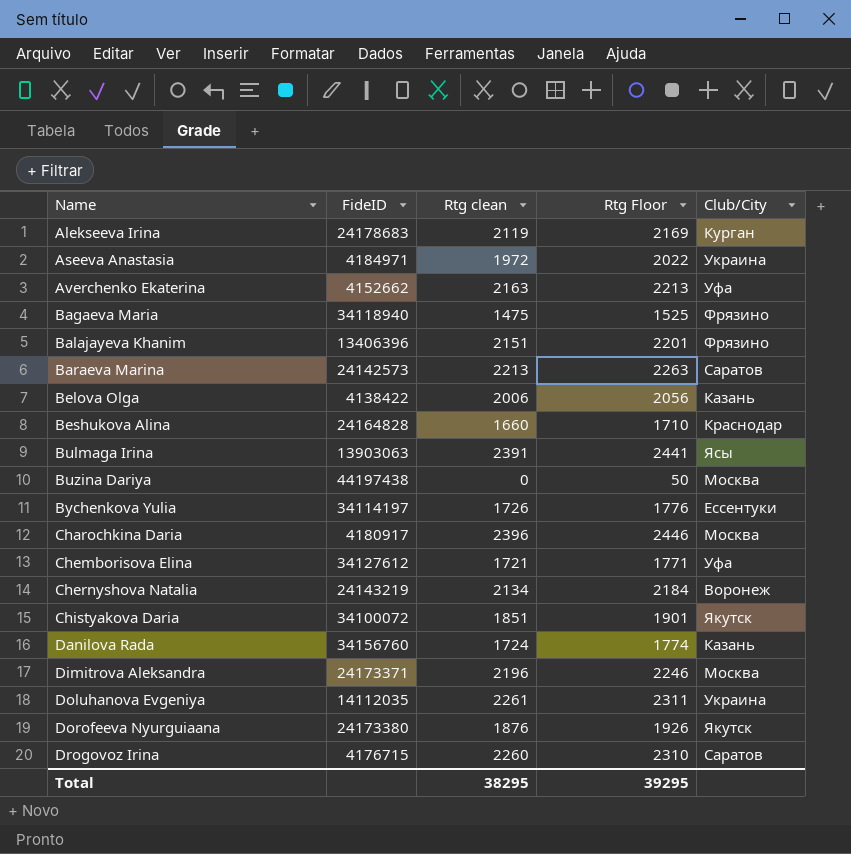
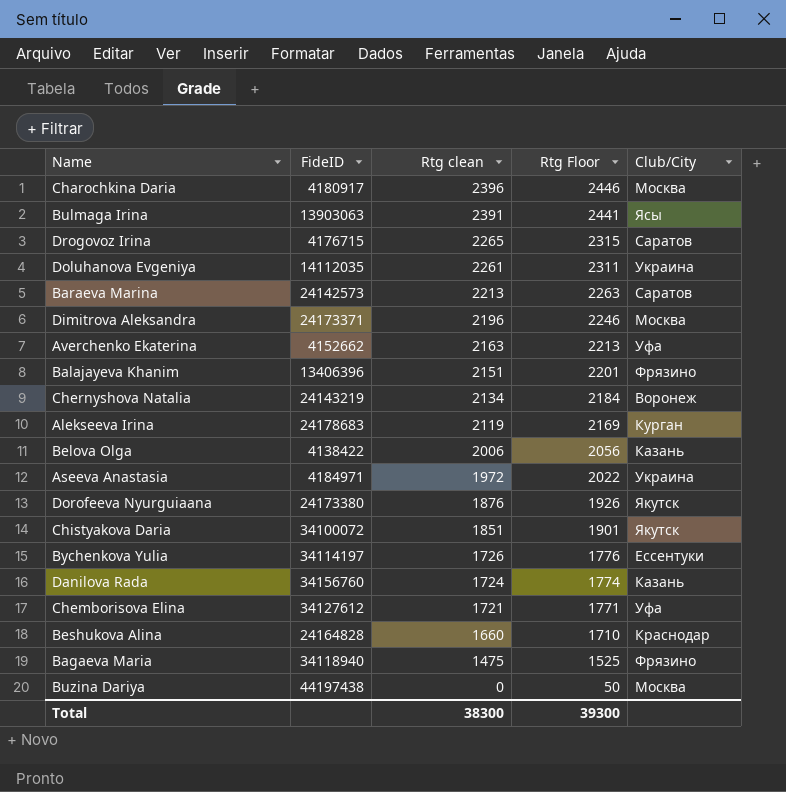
row order: Name ascending -> Rtg clean descending
Drogovoz Irina | Rtg clean: 2260 -> 2265
Drogovoz Irina | Rtg Floor: 2310 -> 2315
Total | Rtg clean: 38295 -> 38300
Total | Rtg Floor: 39295 -> 39300

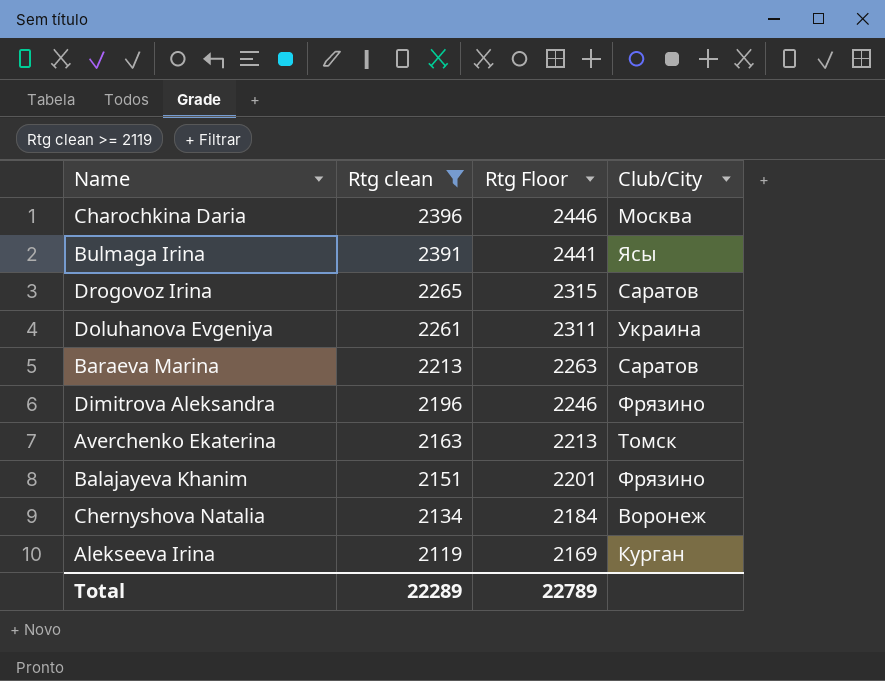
filter: none -> Rtg clean >= 2119
column FideID | position: 2 -> none
Dimitrova Aleksandra | Club/City: Москва -> Фрязино
Averchenko Ekaterina | Club/City: Уфа -> Томск
Total | Rtg clean: 38300 -> 22289
Total | Rtg Floor: 39300 -> 22789

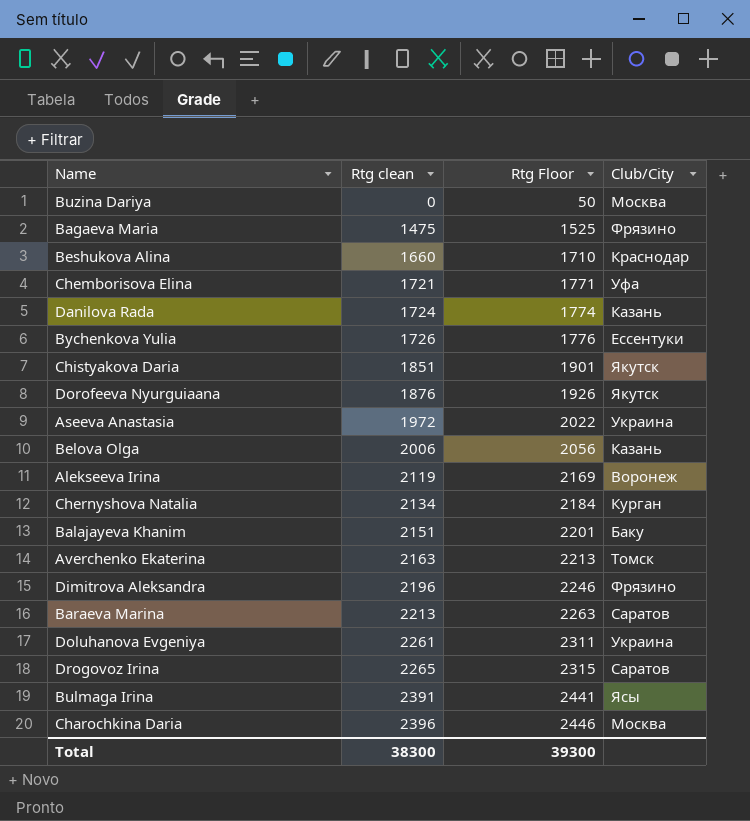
filter: Rtg clean >= 2119 -> none
row order: Rtg clean descending -> Rtg clean ascending
Alekseeva Irina | Club/City: Курган -> Воронеж
Chernyshova Natalia | Club/City: Воронеж -> Курган
Balajayeva Khanim | Club/City: Фрязино -> Баку
Total | Rtg clean: 22289 -> 38300
Total | Rtg Floor: 22789 -> 39300

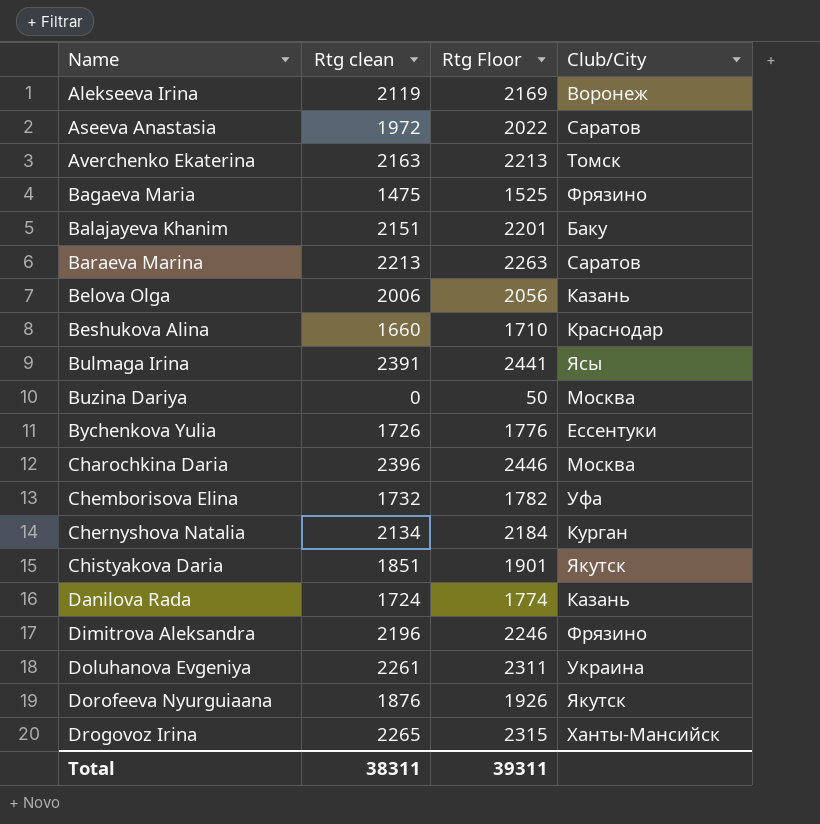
row order: Rtg clean ascending -> Name ascending
Aseeva Anastasia | Club/City: Украина -> Саратов
Chemborisova Elina | Rtg clean: 1721 -> 1732
Chemborisova Elina | Rtg Floor: 1771 -> 1782
Drogovoz Irina | Club/City: Саратов -> Ханты-Мансийск
Total | Rtg clean: 38300 -> 38311
Total | Rtg Floor: 39300 -> 39311

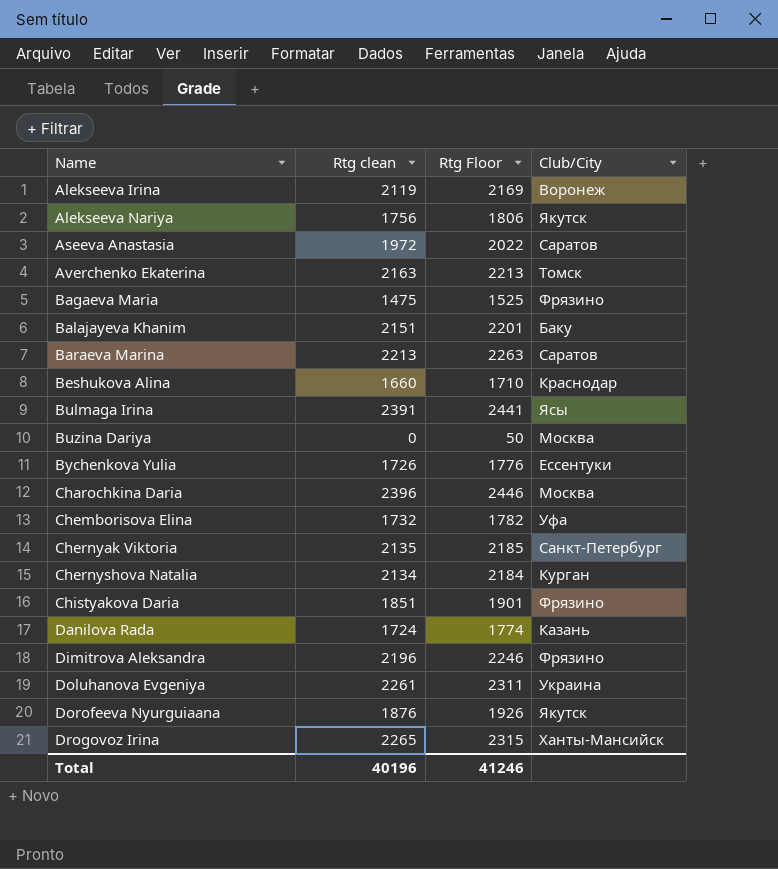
row Belova Olga: 2006 | 2056 | Казань -> none
row Alekseeva Nariya: none -> 1756 | 1806 | Якутск
row Chernyak Viktoria: none -> 2135 | 2185 | Санкт-Петербург
Chistyakova Daria | Club/City: Якутск -> Фрязино
Total | Rtg clean: 38311 -> 40196
Total | Rtg Floor: 39311 -> 41246

